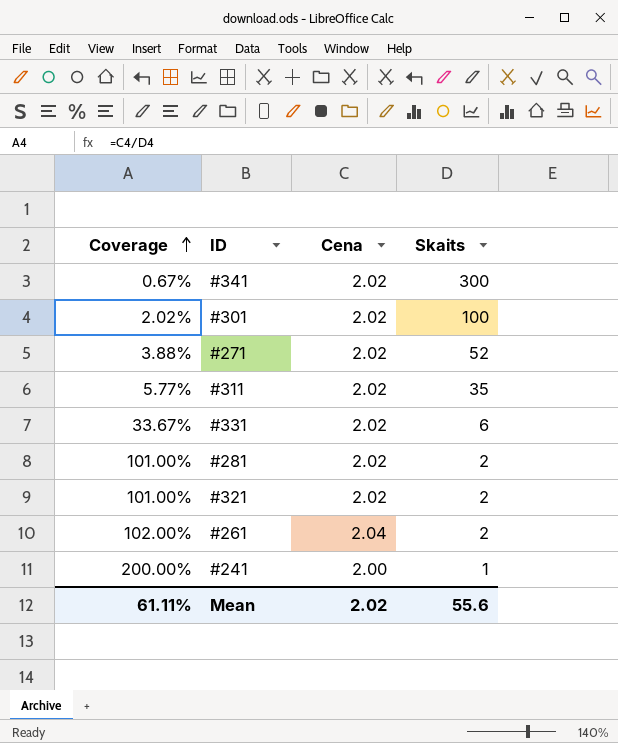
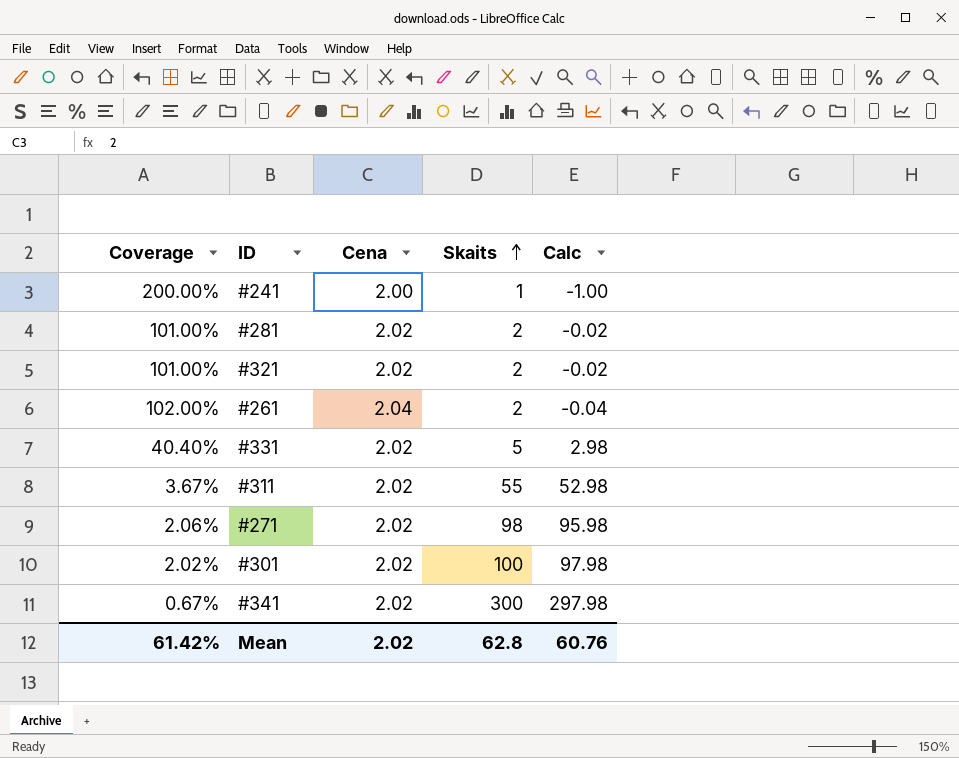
row order: Coverage ascending -> Skaits ascending
column Calc | formula: none -> [Skaits] - [Cena]
#331 | Coverage: 33.67% -> 40.40%
#331 | Skaits: 6 -> 5
#311 | Coverage: 5.77% -> 3.67%
#311 | Skaits: 35 -> 55
#271 | Coverage: 3.88% -> 2.06%
#271 | Skaits: 52 -> 98
Mean | Coverage: 61.11% -> 61.42%
Mean | Skaits: 55.6 -> 62.8

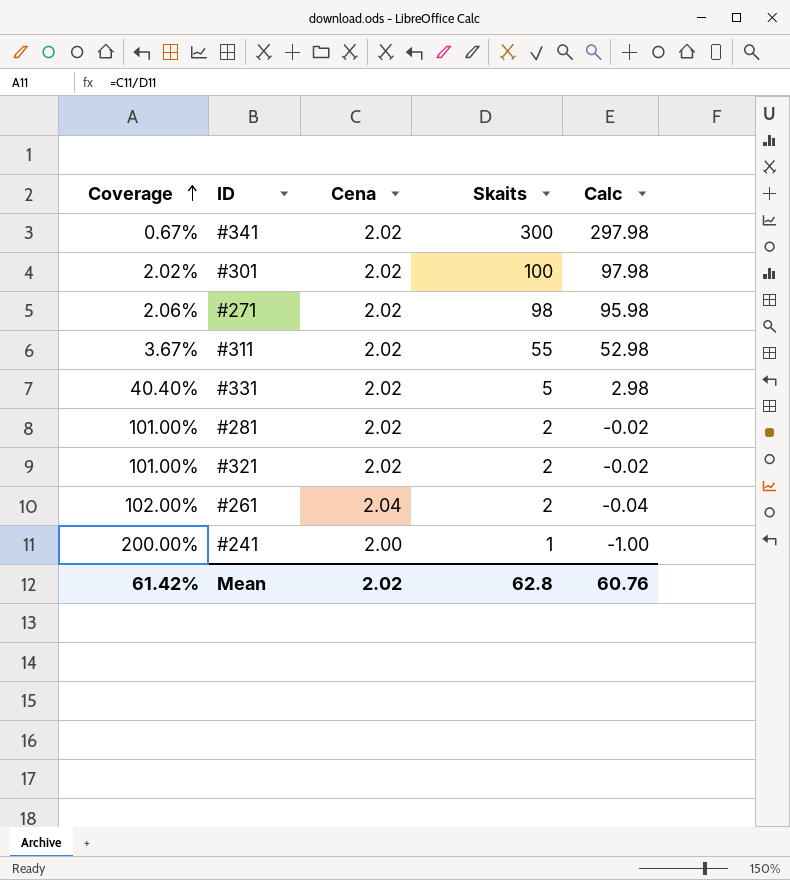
row order: Skaits ascending -> Coverage ascending

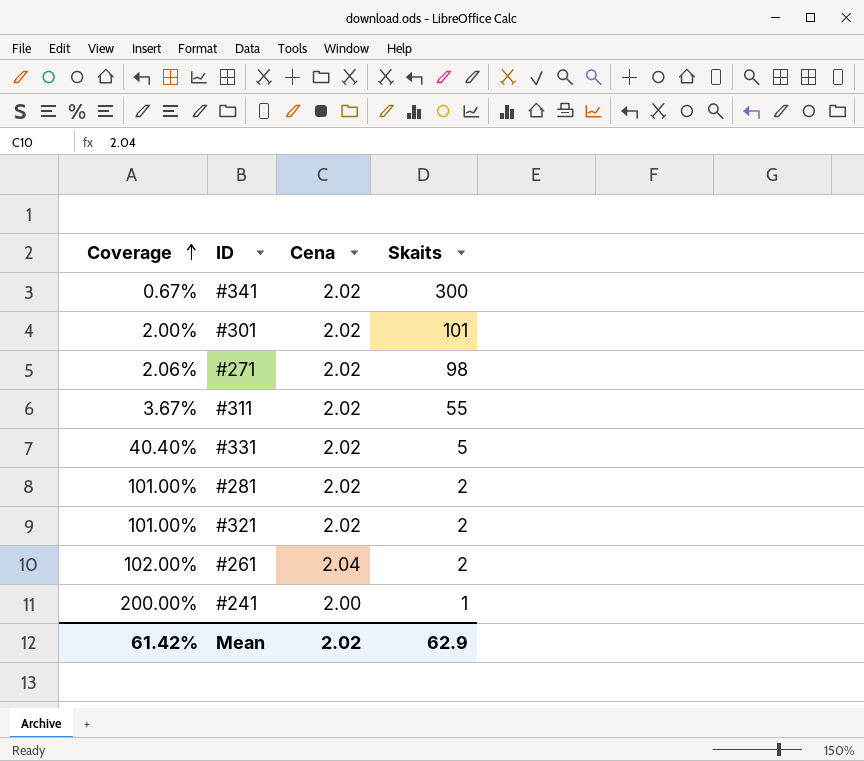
column Calc | formula: [Skaits] - [Cena] -> none
#301 | Coverage: 2.02% -> 2.00%
#301 | Skaits: 100 -> 101
Mean | Skaits: 62.8 -> 62.9

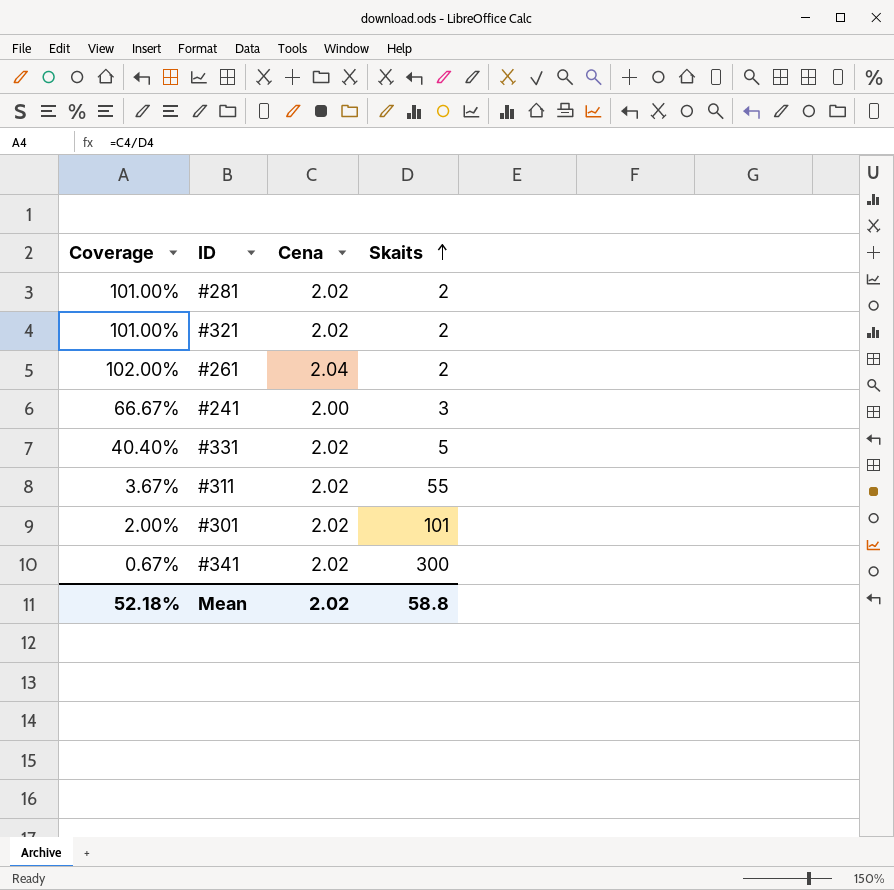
row order: Coverage ascending -> Skaits ascending
row #271: 2.06% | 2.02 | 98 -> none
#241 | Coverage: 200.00% -> 66.67%
#241 | Skaits: 1 -> 3
Mean | Coverage: 61.42% -> 52.18%
Mean | Skaits: 62.9 -> 58.8

